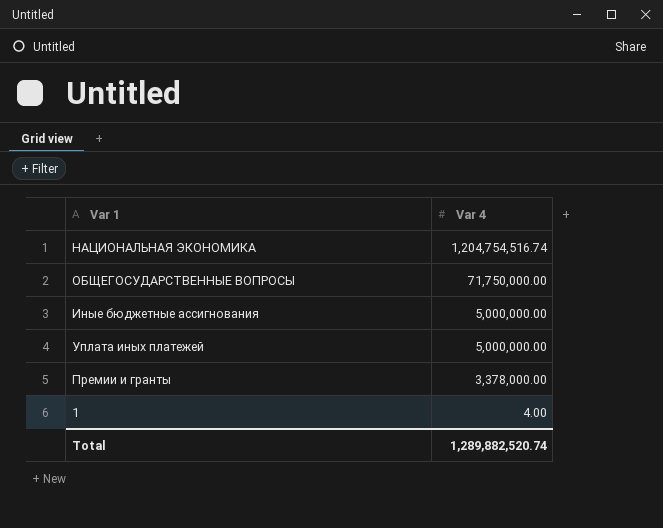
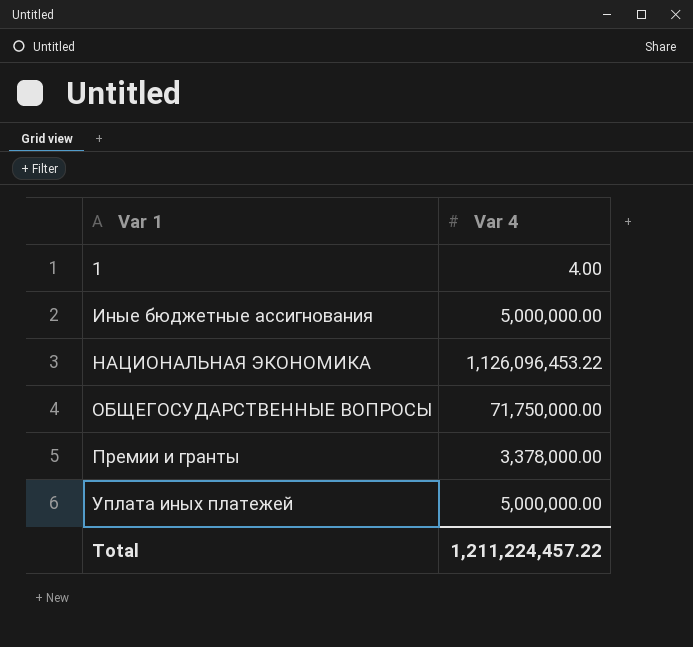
row order: Var 4 descending -> Var 1 ascending
НАЦИОНАЛЬНАЯ ЭКОНОМИКА | Var 4: 1,204,754,516.74 -> 1,126,096,453.22
Total | Var 4: 1,289,882,520.74 -> 1,211,224,457.22

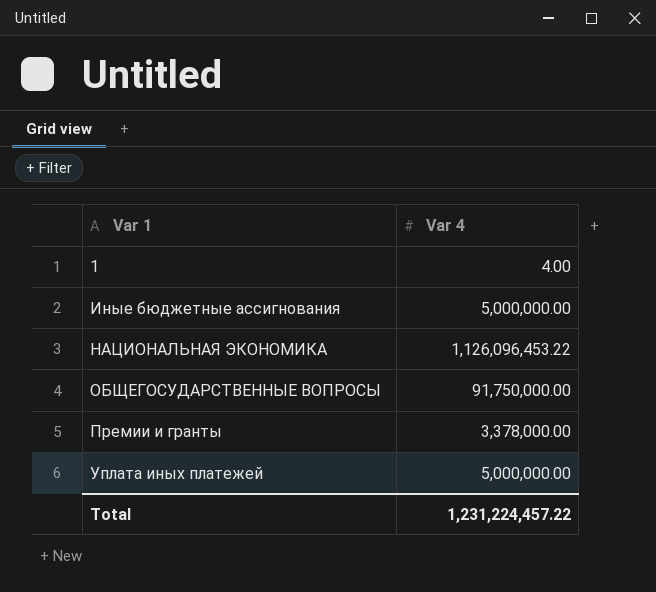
ОБЩЕГОСУДАРСТВЕННЫЕ ВОПРОСЫ | Var 4: 71,750,000.00 -> 91,750,000.00
Total | Var 4: 1,211,224,457.22 -> 1,231,224,457.22

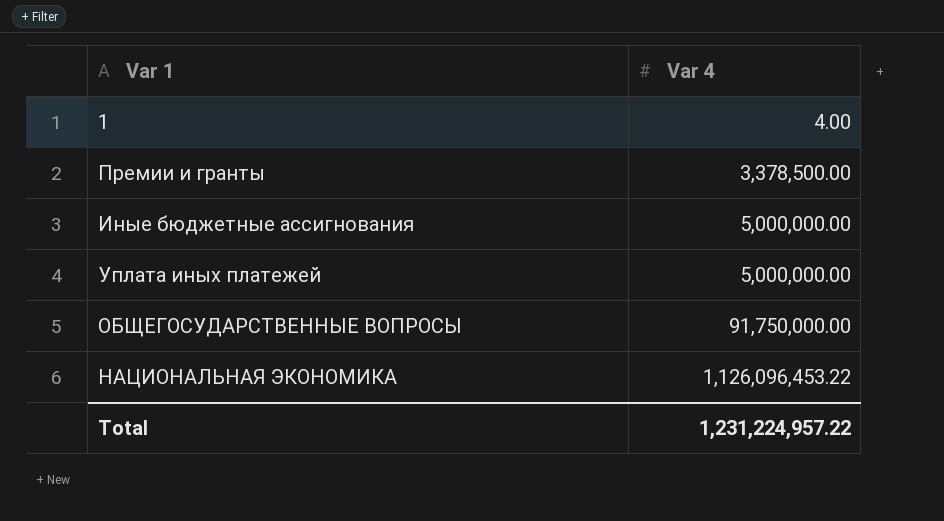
row order: Var 1 ascending -> Var 4 ascending
Премии и гранты | Var 4: 3,378,000.00 -> 3,378,500.00
Total | Var 4: 1,231,224,457.22 -> 1,231,224,957.22

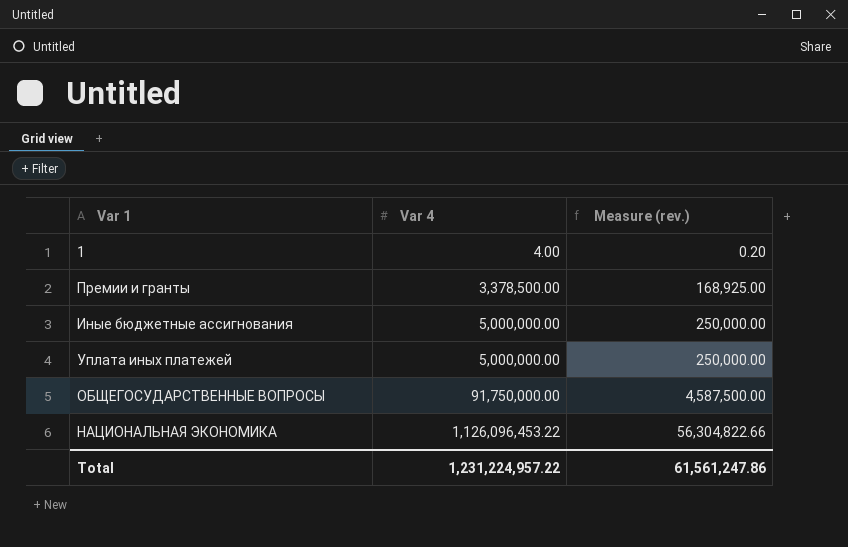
column Measure (rev.) | formula: none -> [Var 4] * 0.05

